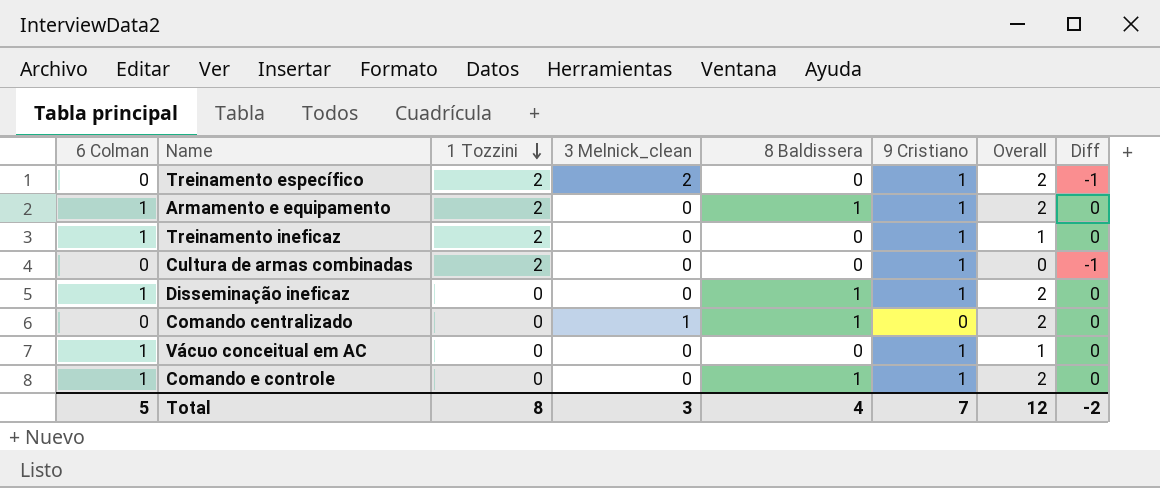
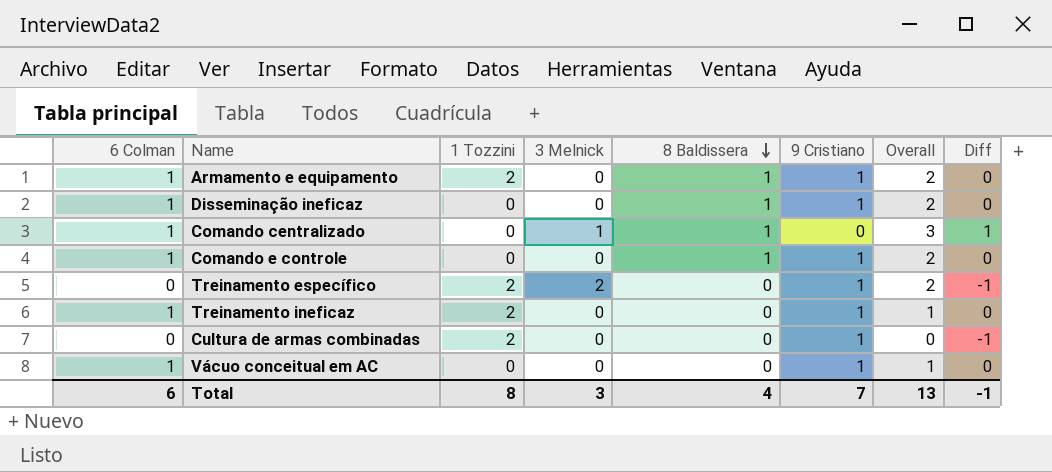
row order: 1 Tozzini descending -> 8 Baldissera descending
column name: 3 Melnick_clean -> 3 Melnick
Comando centralizado | 6 Colman: 0 -> 1
Comando centralizado | Overall: 2 -> 3
Comando centralizado | Diff: 0 -> 1
Total | 6 Colman: 5 -> 6
Total | Overall: 12 -> 13
Total | Diff: -2 -> -1

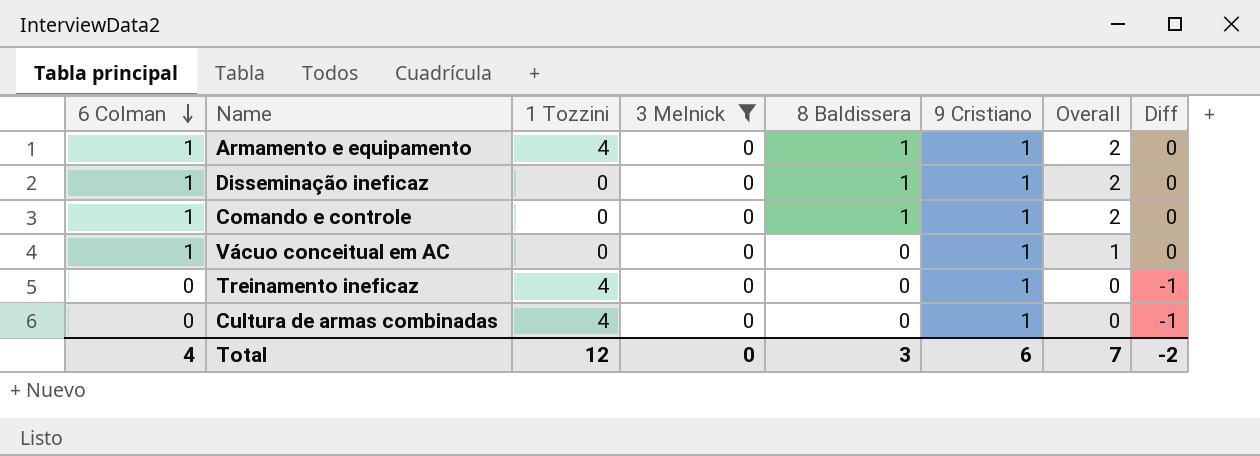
filter: none -> 3 Melnick = 0
row order: 8 Baldissera descending -> 6 Colman descending
Armamento e equipamento | 1 Tozzini: 2 -> 4
Treinamento ineficaz | 6 Colman: 1 -> 0
Treinamento ineficaz | 1 Tozzini: 2 -> 4
Treinamento ineficaz | Overall: 1 -> 0
Treinamento ineficaz | Diff: 0 -> -1
Cultura de armas combinadas | 1 Tozzini: 2 -> 4
Total | 6 Colman: 6 -> 4
Total | 1 Tozzini: 8 -> 12
Total | 3 Melnick: 3 -> 0
Total | 8 Baldissera: 4 -> 3
Total | 9 Cristiano: 7 -> 6
Total | Overall: 13 -> 7
Total | Diff: -1 -> -2

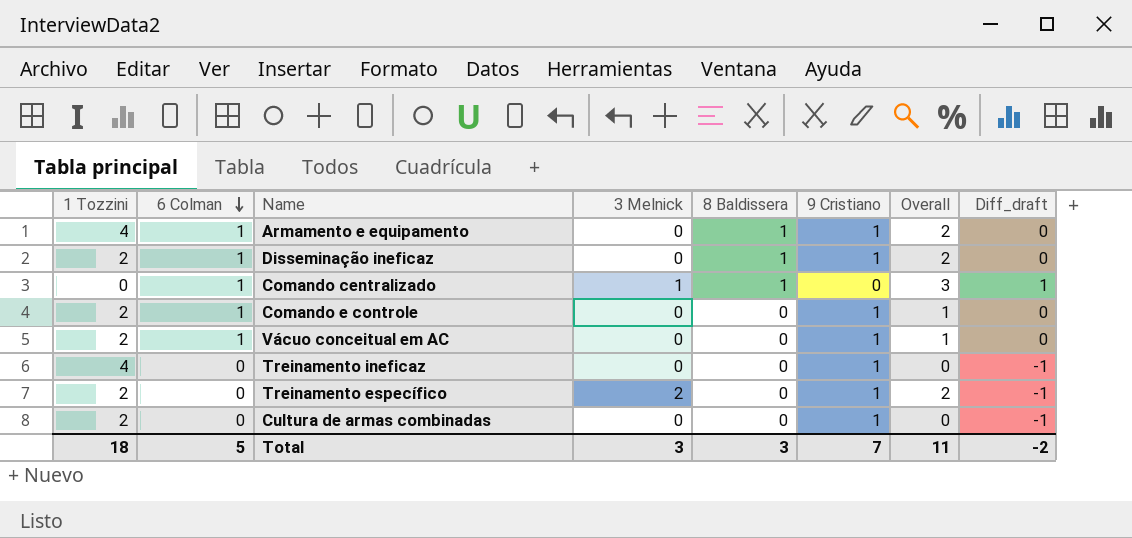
filter: 3 Melnick = 0 -> none
column 1 Tozzini | position: 3 -> 1
column name: Diff -> Diff_draft
Disseminação ineficaz | 1 Tozzini: 0 -> 2
Comando e controle | 1 Tozzini: 0 -> 2
Comando e controle | 8 Baldissera: 1 -> 0
Comando e controle | Overall: 2 -> 1
Vácuo conceitual em AC | 1 Tozzini: 0 -> 2
Cultura de armas combinadas | 1 Tozzini: 4 -> 2
Total | 1 Tozzini: 12 -> 18
Total | 6 Colman: 4 -> 5
Total | 3 Melnick: 0 -> 3
Total | 9 Cristiano: 6 -> 7
Total | Overall: 7 -> 11

